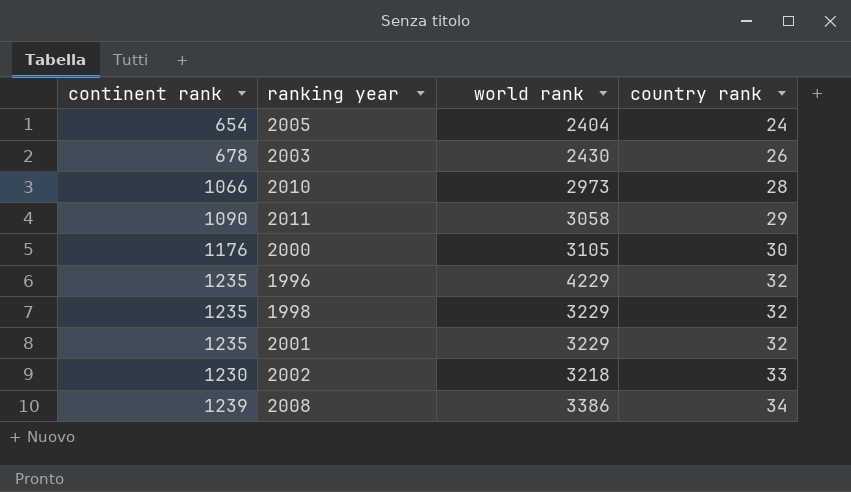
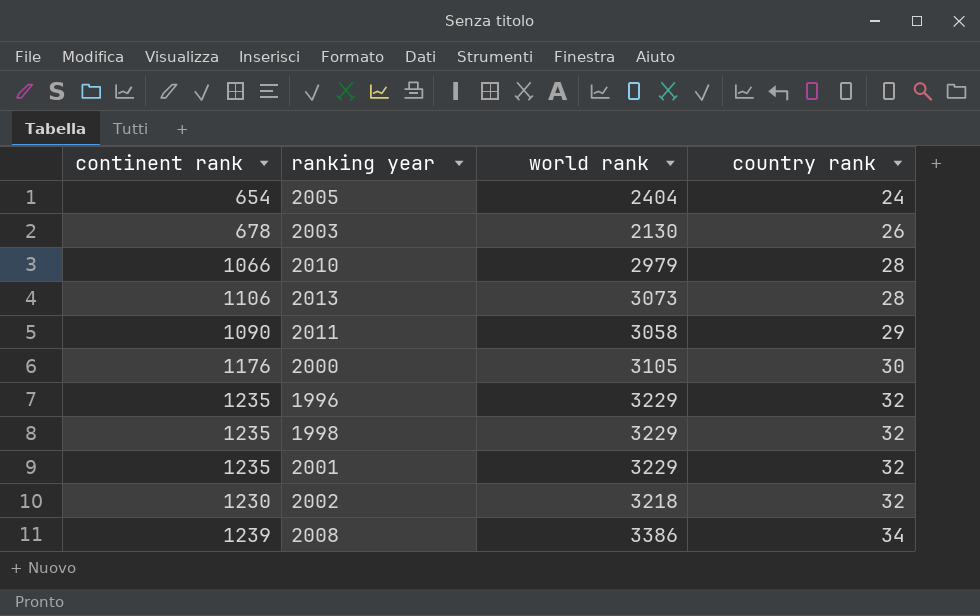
2003 | world rank: 2430 -> 2130
2010 | world rank: 2973 -> 2979
row 2013: none -> 1106 | 3073 | 28
1996 | world rank: 4229 -> 3229
2002 | country rank: 33 -> 32

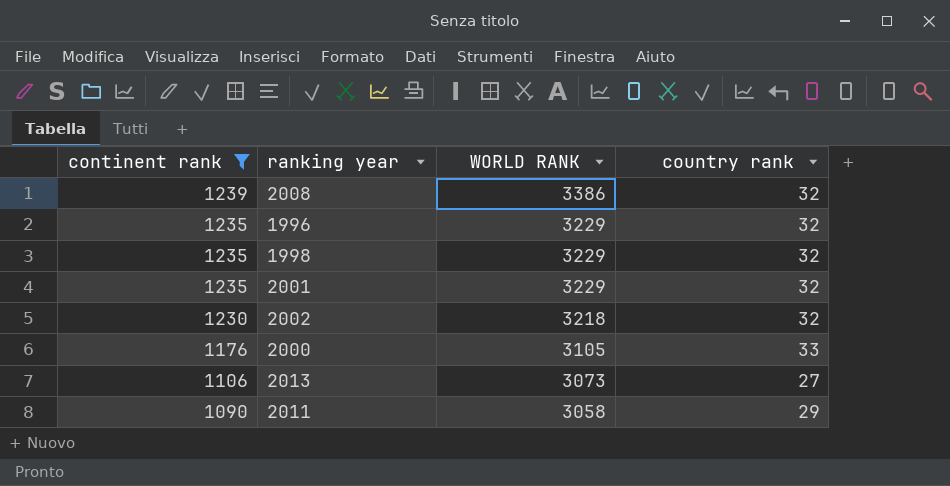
filter: none -> continent rank >= 1090
row order: country rank ascending -> continent rank descending
column name: world rank -> WORLD RANK
2008 | country rank: 34 -> 32
2000 | country rank: 30 -> 33
2013 | country rank: 28 -> 27

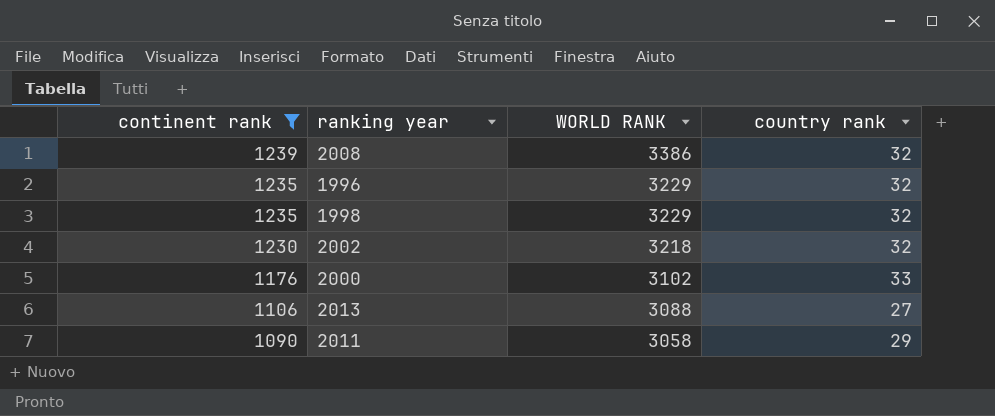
row 2001: 1235 | 3229 | 32 -> none
2000 | WORLD RANK: 3105 -> 3102
2013 | WORLD RANK: 3073 -> 3088

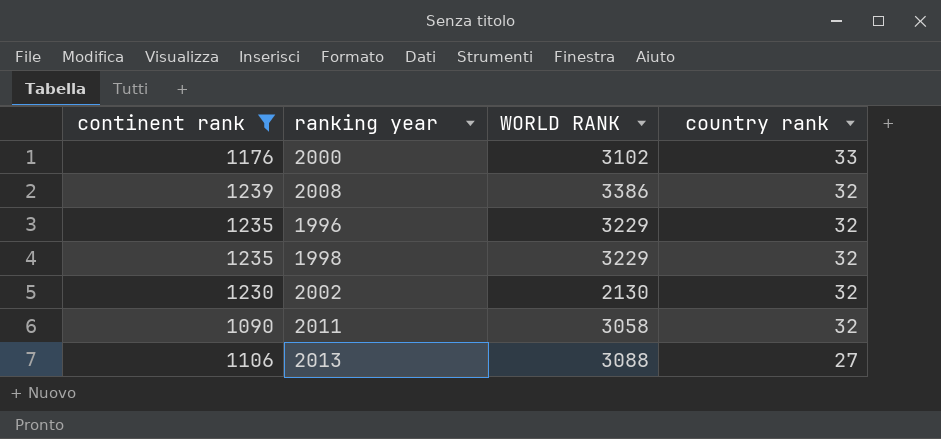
row order: continent rank descending -> country rank descending
2002 | WORLD RANK: 3218 -> 2130
2011 | country rank: 29 -> 32

